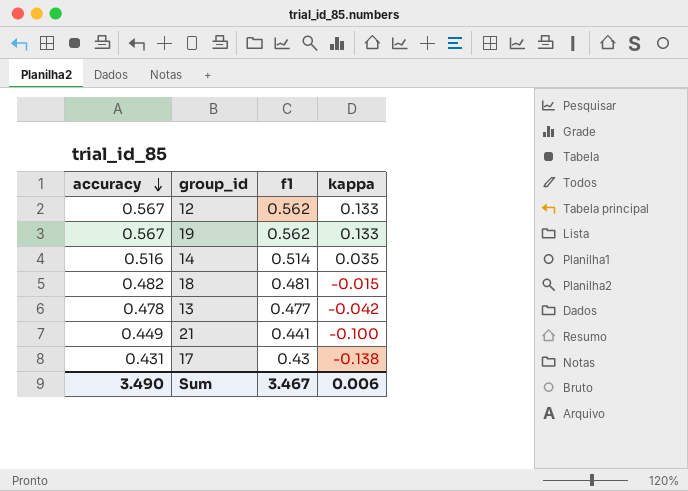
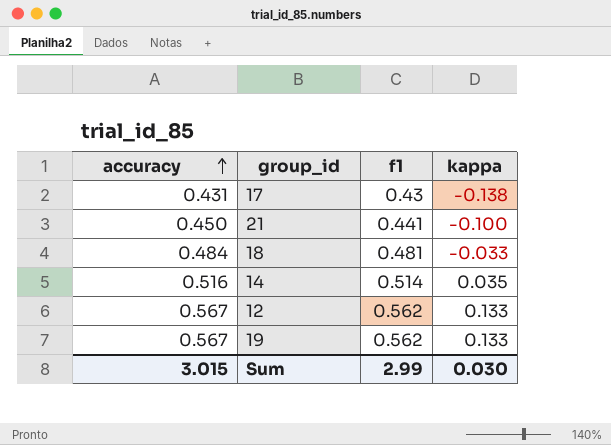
row order: accuracy descending -> accuracy ascending
row 13: 0.478 | 0.477 | -0.042 -> none
21 | accuracy: 0.449 -> 0.450
18 | accuracy: 0.482 -> 0.484
18 | kappa: -0.015 -> -0.033
Sum | accuracy: 3.490 -> 3.015
Sum | f1: 3.467 -> 2.99
Sum | kappa: 0.006 -> 0.030

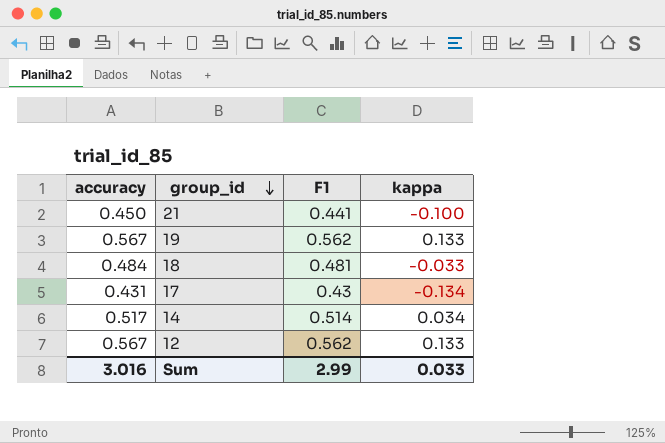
row order: accuracy ascending -> group_id descending
column name: f1 -> F1
17 | kappa: -0.138 -> -0.134
14 | accuracy: 0.516 -> 0.517
14 | kappa: 0.035 -> 0.034
Sum | accuracy: 3.015 -> 3.016
Sum | kappa: 0.030 -> 0.033

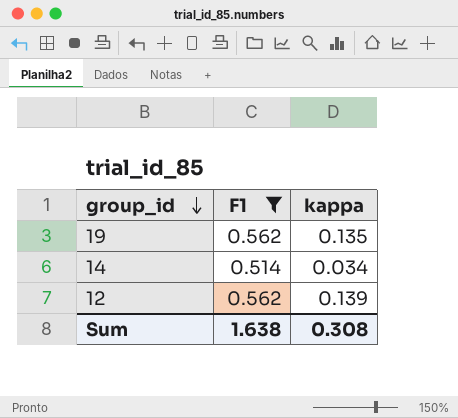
filter: none -> F1 >= 0.514
column accuracy | position: 1 -> none
19 | kappa: 0.133 -> 0.135
12 | kappa: 0.133 -> 0.139
Sum | F1: 2.99 -> 1.638
Sum | kappa: 0.033 -> 0.308

